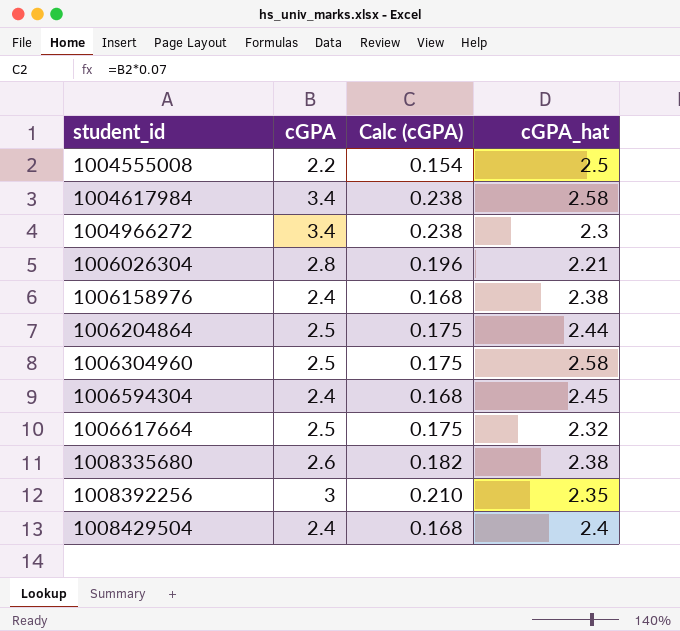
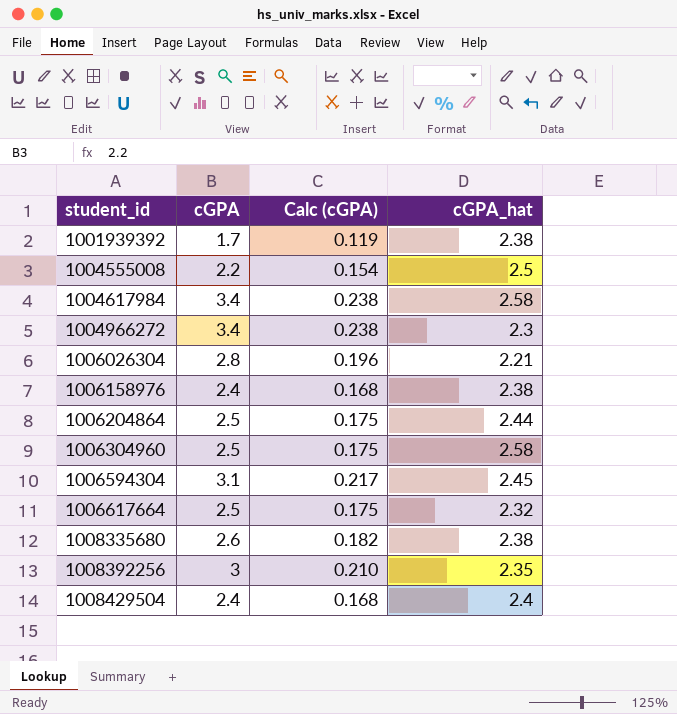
row 1001939392: none -> 1.7 | 0.119 | 2.38
1006594304 | cGPA: 2.4 -> 3.1
1006594304 | Calc (cGPA): 0.168 -> 0.217

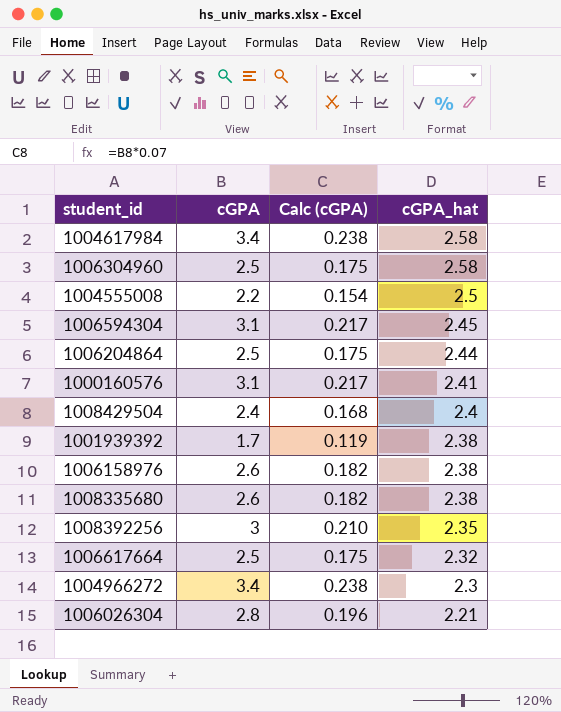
row order: student_id ascending -> cGPA_hat descending
row 1000160576: none -> 3.1 | 0.217 | 2.41
1006158976 | cGPA: 2.4 -> 2.6
1006158976 | Calc (cGPA): 0.168 -> 0.182

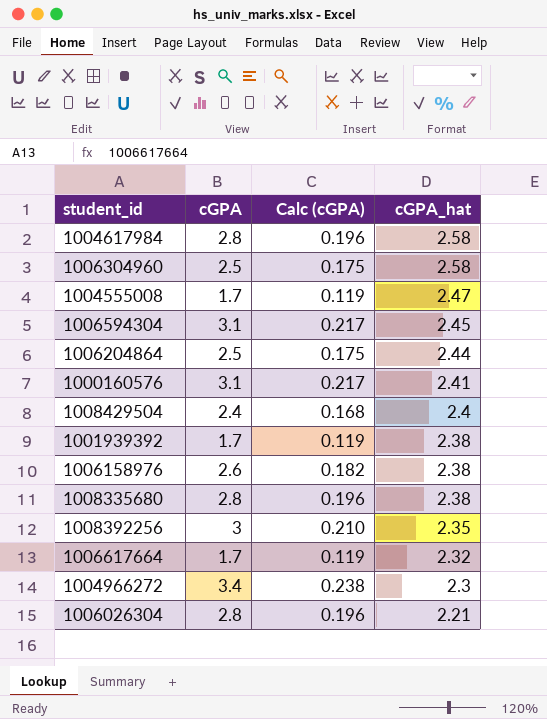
1004617984 | cGPA: 3.4 -> 2.8
1004617984 | Calc (cGPA): 0.238 -> 0.196
1004555008 | cGPA: 2.2 -> 1.7
1004555008 | Calc (cGPA): 0.154 -> 0.119
1004555008 | cGPA_hat: 2.5 -> 2.47
1008335680 | cGPA: 2.6 -> 2.8
1008335680 | Calc (cGPA): 0.182 -> 0.196
1006617664 | cGPA: 2.5 -> 1.7
1006617664 | Calc (cGPA): 0.175 -> 0.119

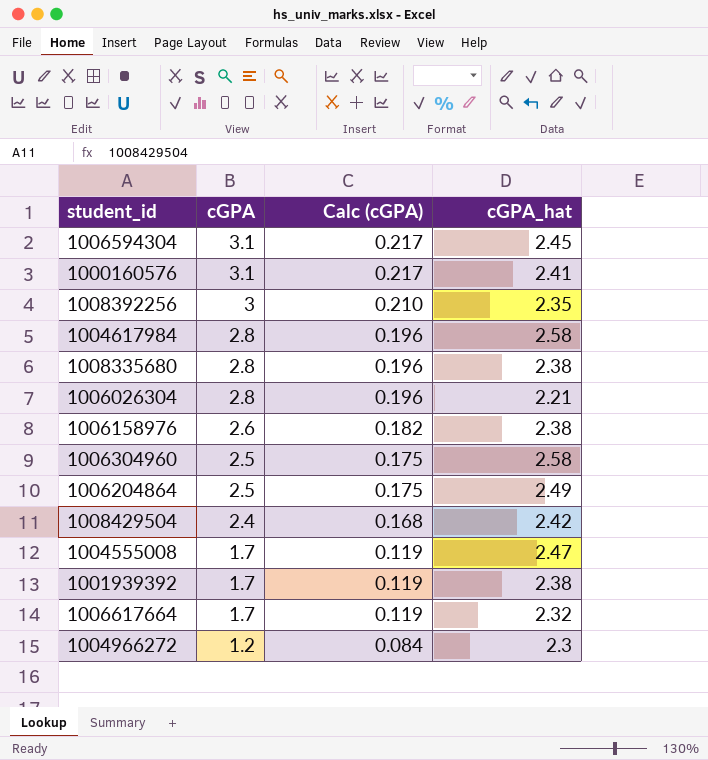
row order: cGPA_hat descending -> cGPA descending
1006204864 | cGPA_hat: 2.44 -> 2.49
1008429504 | cGPA_hat: 2.4 -> 2.42
1004966272 | cGPA: 3.4 -> 1.2
1004966272 | Calc (cGPA): 0.238 -> 0.084

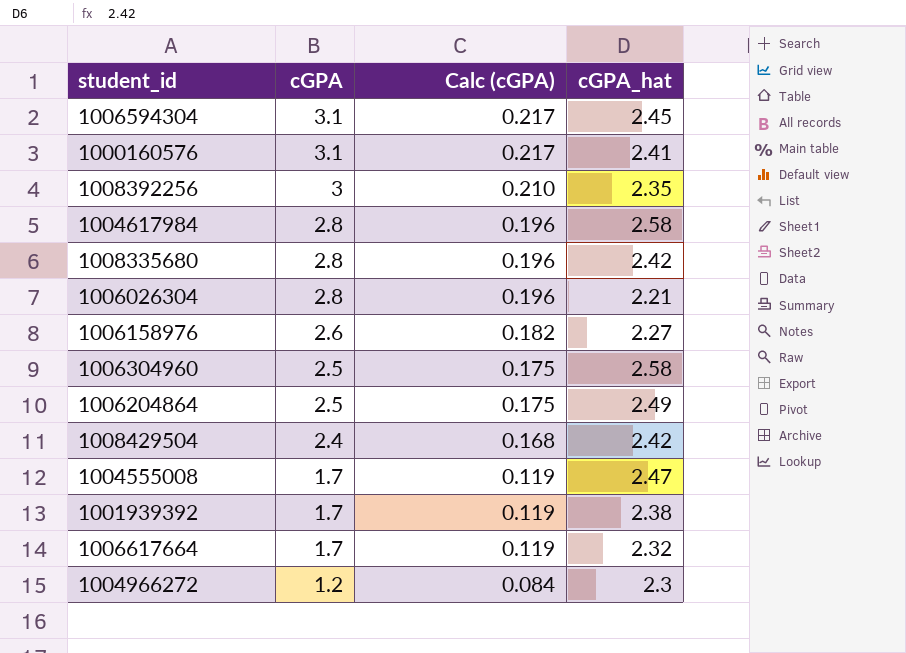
1008335680 | cGPA_hat: 2.38 -> 2.42
1006158976 | cGPA_hat: 2.38 -> 2.27

